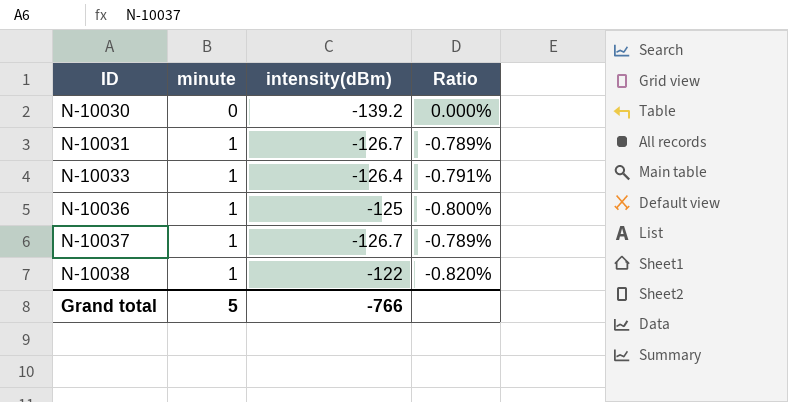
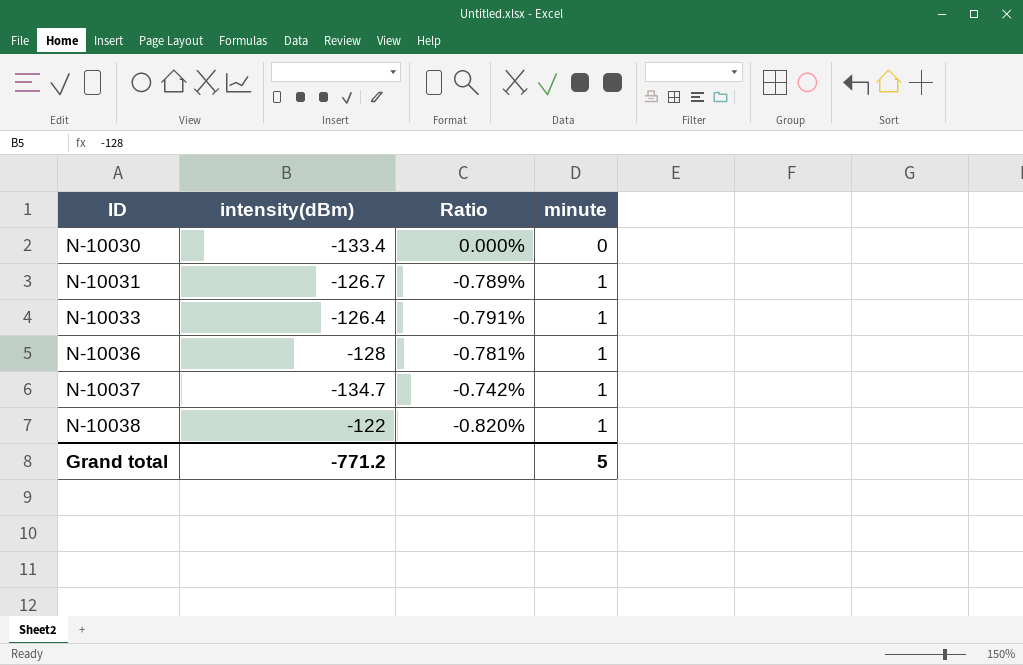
column minute | position: 2 -> 4
N-10030 | intensity(dBm): -139.2 -> -133.4
N-10036 | intensity(dBm): -125 -> -128
N-10036 | Ratio: -0.800% -> -0.781%
N-10037 | intensity(dBm): -126.7 -> -134.7
N-10037 | Ratio: -0.789% -> -0.742%
Grand total | intensity(dBm): -766 -> -771.2

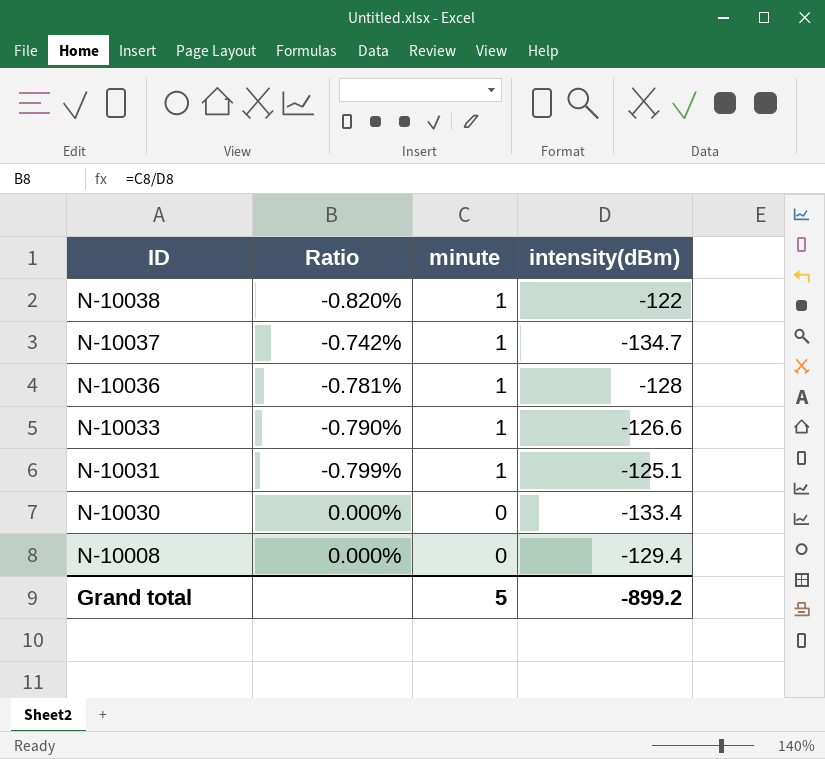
row order: ID ascending -> ID descending
column intensity(dBm) | position: 2 -> 4
N-10033 | Ratio: -0.791% -> -0.790%
N-10033 | intensity(dBm): -126.4 -> -126.6
N-10031 | Ratio: -0.789% -> -0.799%
N-10031 | intensity(dBm): -126.7 -> -125.1
row N-10008: none -> 0.000% | 0 | -129.4
Grand total | intensity(dBm): -771.2 -> -899.2

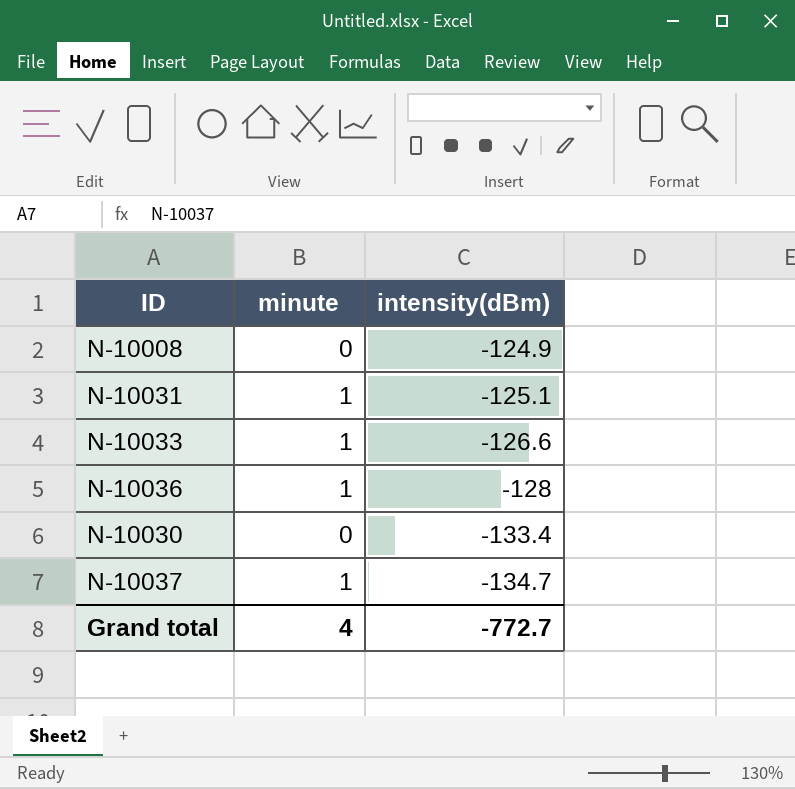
row order: ID descending -> intensity(dBm) descending
column Ratio | formula: [minute] / [intensity(dBm)] -> none
row N-10038: -0.820% | 1 | -122 -> none
N-10008 | intensity(dBm): -129.4 -> -124.9
Grand total | minute: 5 -> 4
Grand total | intensity(dBm): -899.2 -> -772.7

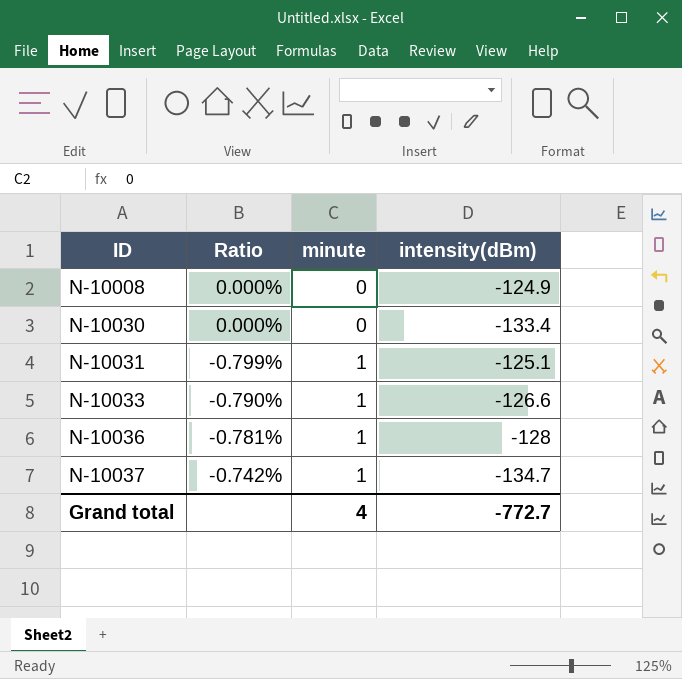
row order: intensity(dBm) descending -> ID ascending
column Ratio | formula: none -> [minute] / [intensity(dBm)]

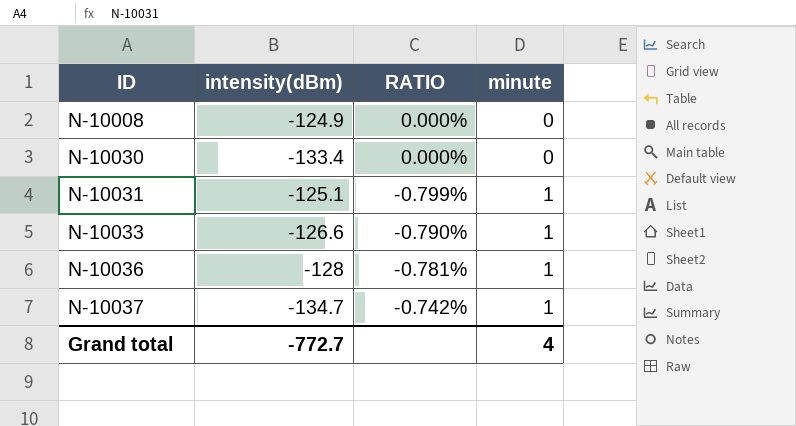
column intensity(dBm) | position: 4 -> 2
column name: Ratio -> RATIO

